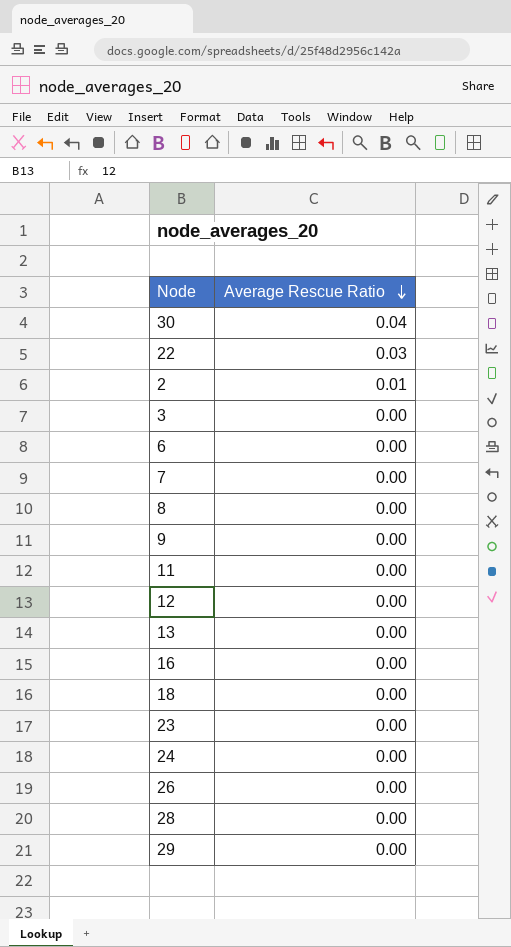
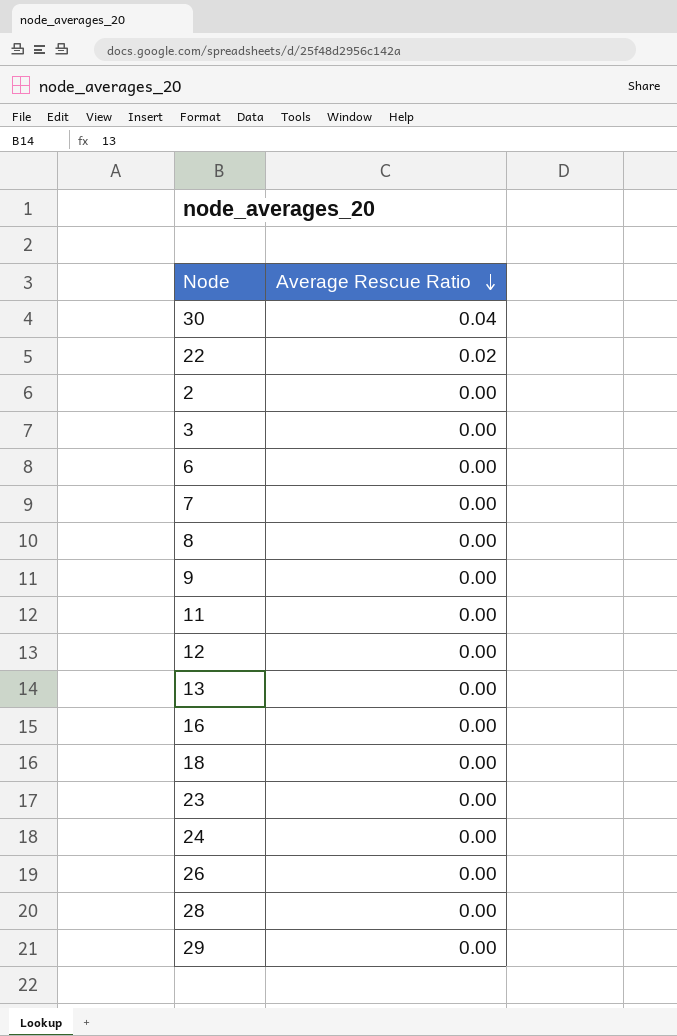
22 | Average Rescue Ratio: 0.03 -> 0.02
2 | Average Rescue Ratio: 0.01 -> 0.00

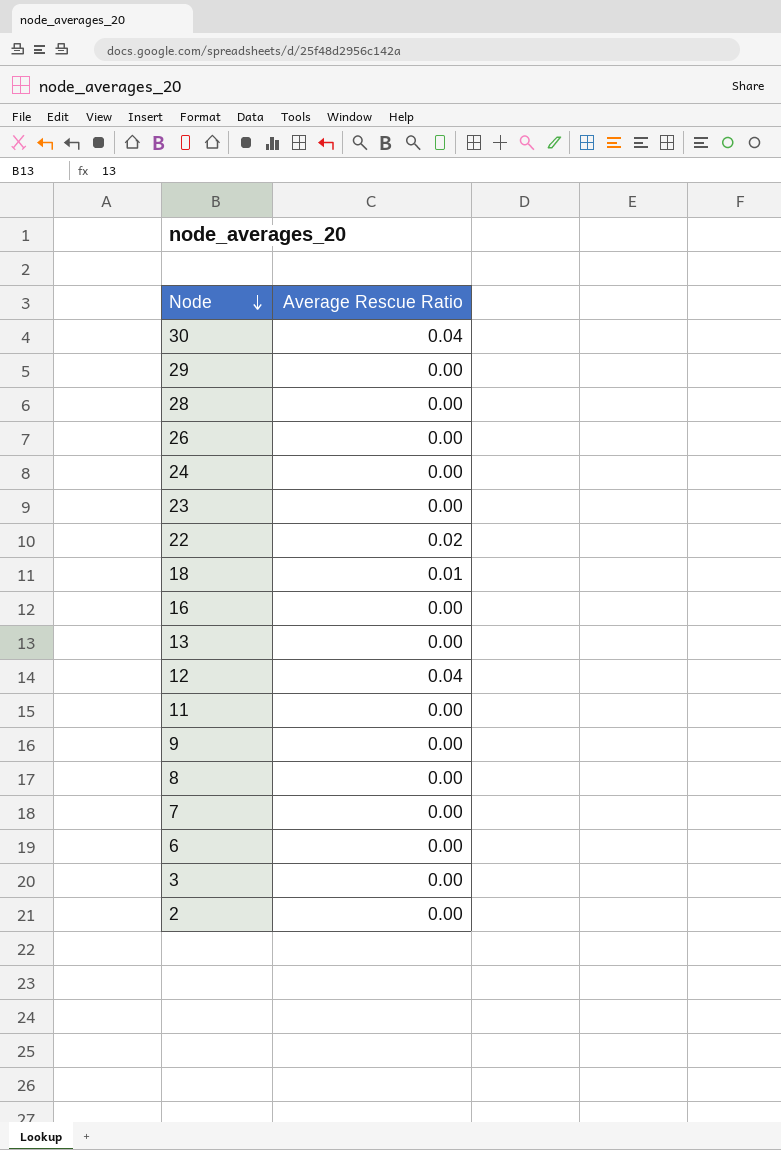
row order: Average Rescue Ratio descending -> Node descending
18 | Average Rescue Ratio: 0.00 -> 0.01
12 | Average Rescue Ratio: 0.00 -> 0.04

